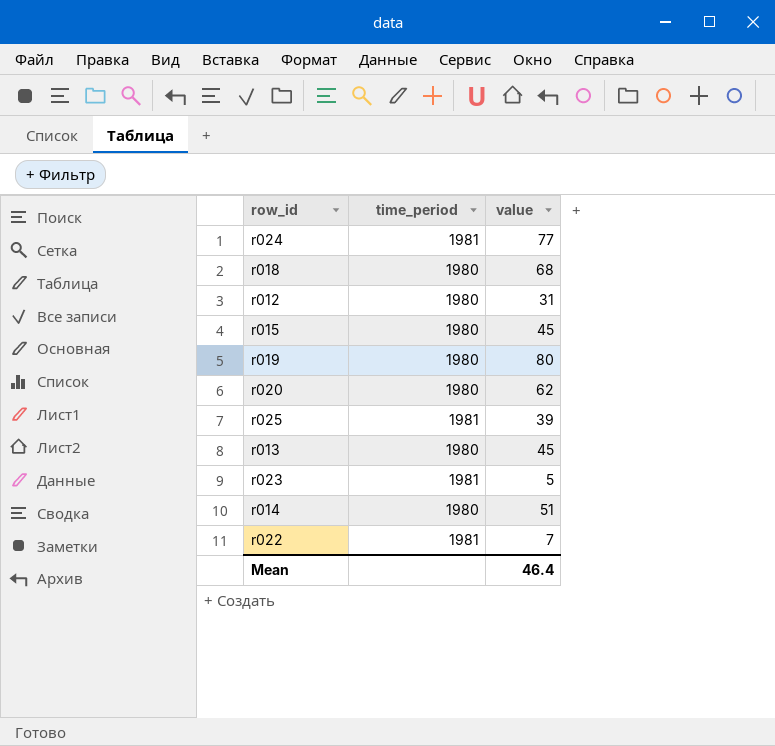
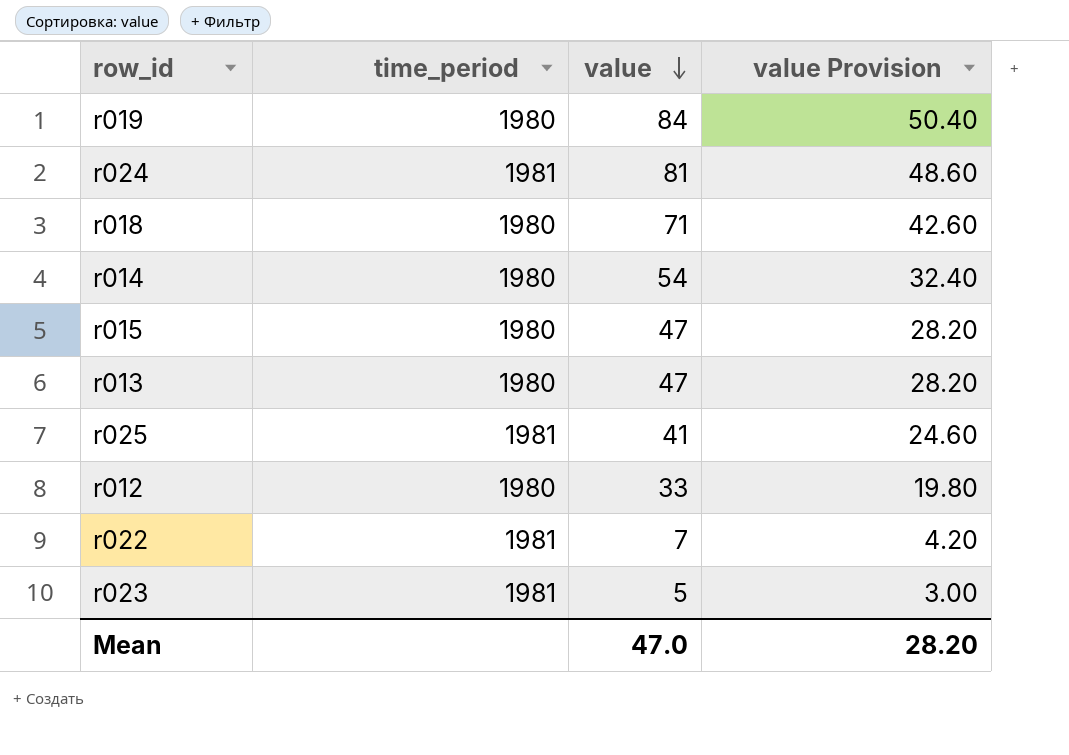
row order: none -> value descending
column value Provision | formula: none -> [value] * 0.6
row r020: 1980 | 62 -> none
r019 | value: 80 -> 84
r024 | value: 77 -> 81
r018 | value: 68 -> 71
r014 | value: 51 -> 54
r015 | value: 45 -> 47
r013 | value: 45 -> 47
r025 | value: 39 -> 41
r012 | value: 31 -> 33
Mean | value: 46.4 -> 47.0

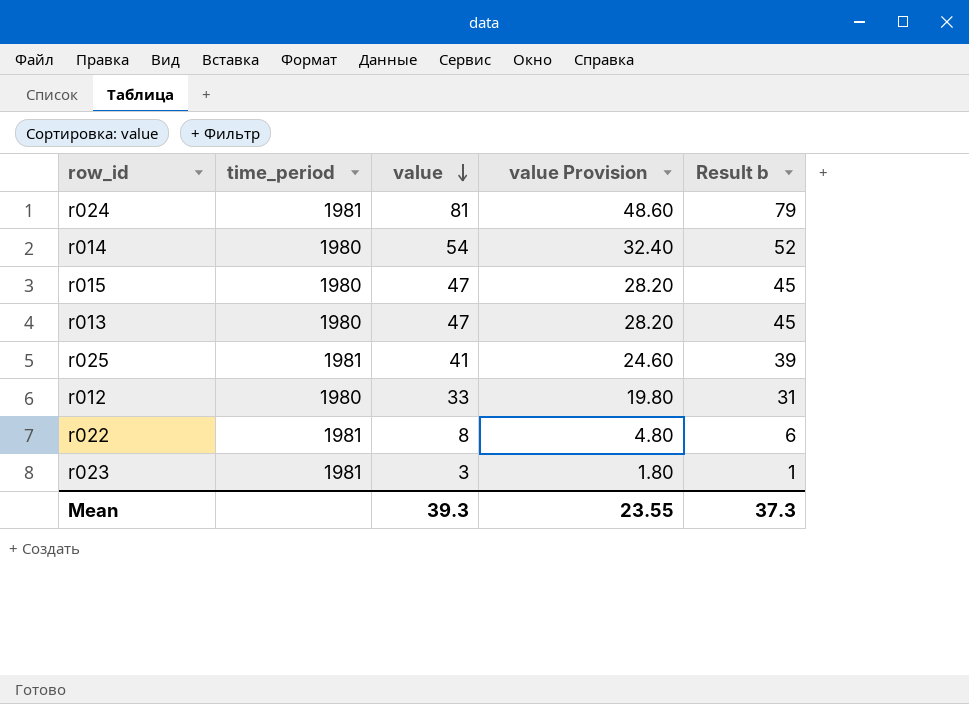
column Result b | formula: none -> [value] - 2
row r019: 1980 | 84 | 50.40 -> none
row r018: 1980 | 71 | 42.60 -> none
r022 | value: 7 -> 8
r022 | value Provision: 4.20 -> 4.80
r023 | value: 5 -> 3
r023 | value Provision: 3.00 -> 1.80
Mean | value: 47.0 -> 39.3
Mean | value Provision: 28.20 -> 23.55

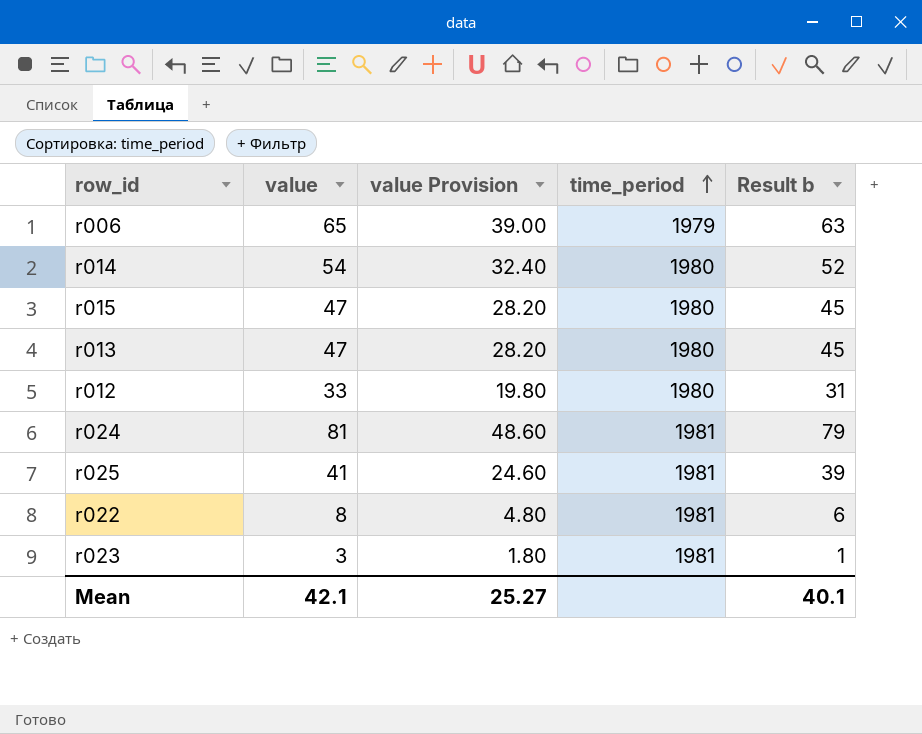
row order: value descending -> time_period ascending
column time_period | position: 2 -> 4
row r006: none -> 65 | 39.00 | 1979 | 63
Mean | value: 39.3 -> 42.1
Mean | value Provision: 23.55 -> 25.27
Mean | Result b: 37.3 -> 40.1

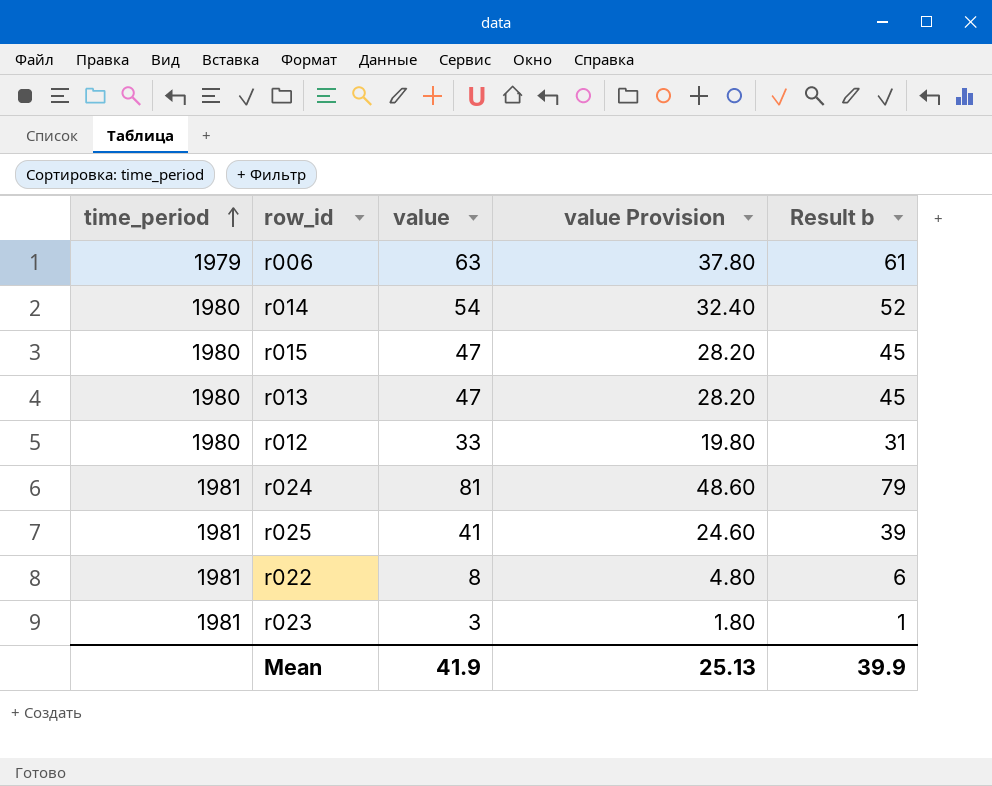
column time_period | position: 4 -> 1
r006 | value: 65 -> 63
r006 | value Provision: 39.00 -> 37.80
r006 | Result b: 63 -> 61
Mean | value: 42.1 -> 41.9
Mean | value Provision: 25.27 -> 25.13
Mean | Result b: 40.1 -> 39.9

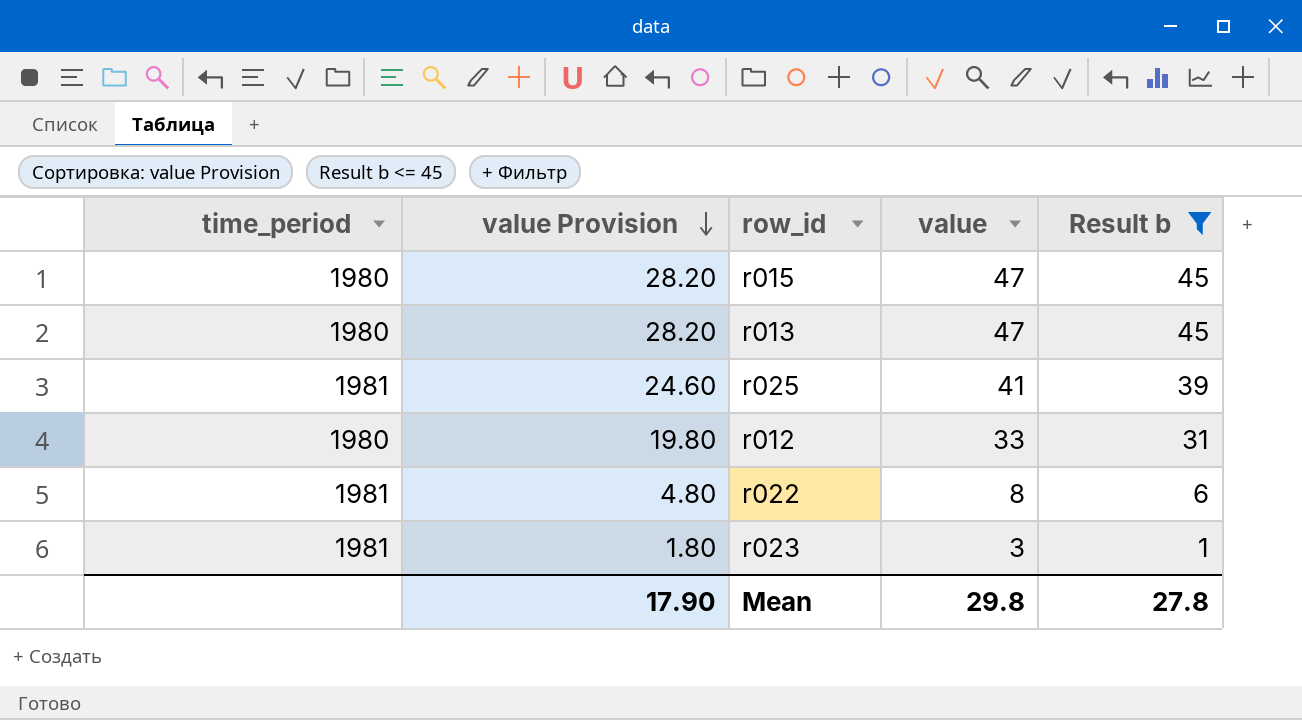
filter: none -> Result b <= 45
row order: time_period ascending -> value Provision descending
column value Provision | position: 4 -> 2
Mean | value Provision: 25.13 -> 17.90
Mean | value: 41.9 -> 29.8
Mean | Result b: 39.9 -> 27.8

